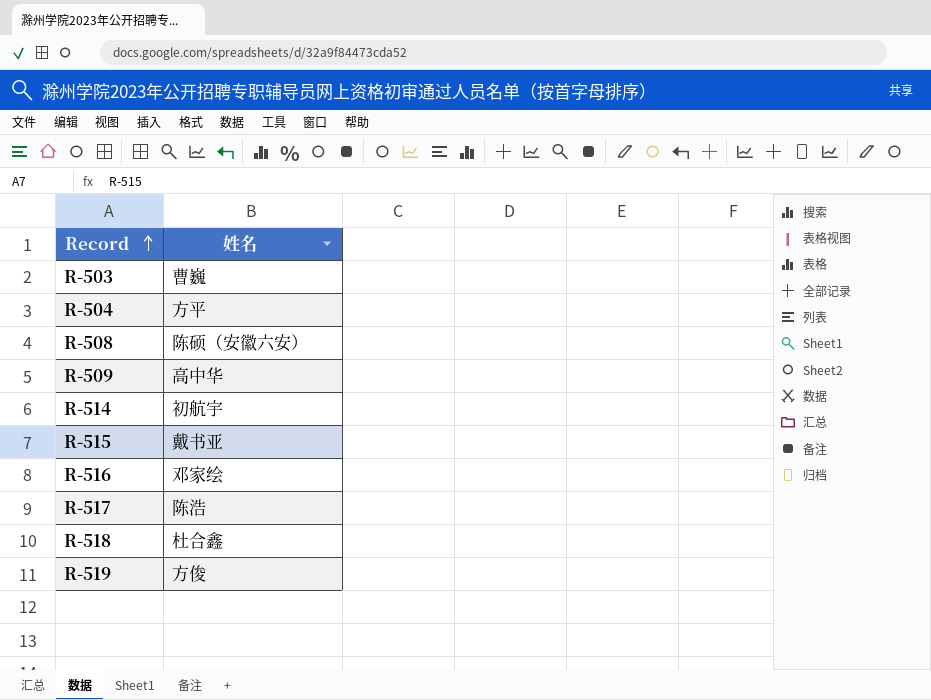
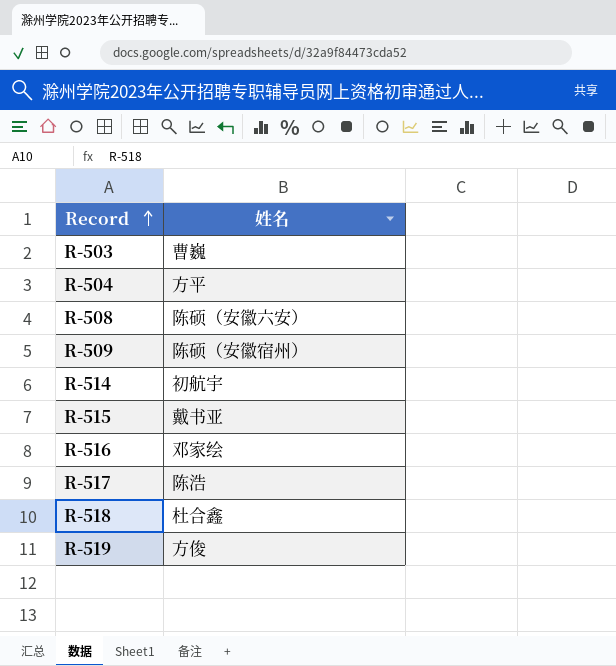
R-509 | 姓名: 高中华 -> 陈硕（安徽宿州）

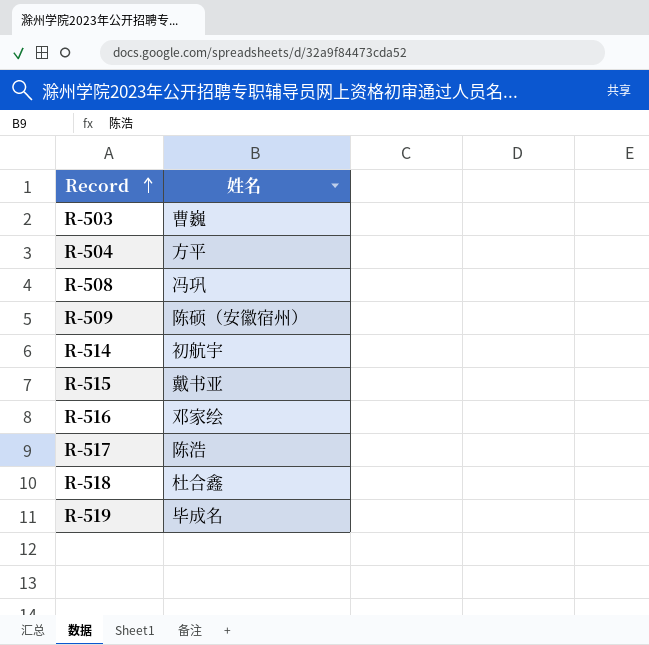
R-508 | 姓名: 陈硕（安徽六安） -> 冯巩
R-519 | 姓名: 方俊 -> 毕成名

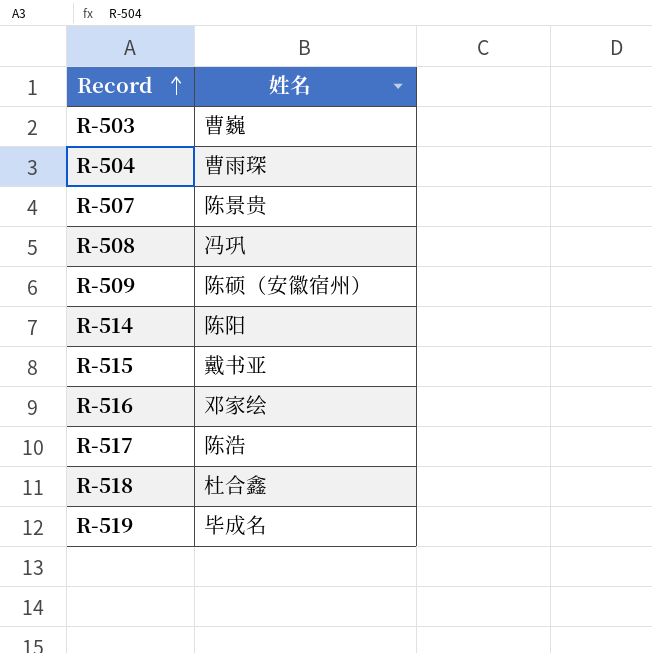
R-504 | 姓名: 方平 -> 曹雨琛
row R-507: none -> 陈景贵
R-514 | 姓名: 初航宇 -> 陈阳

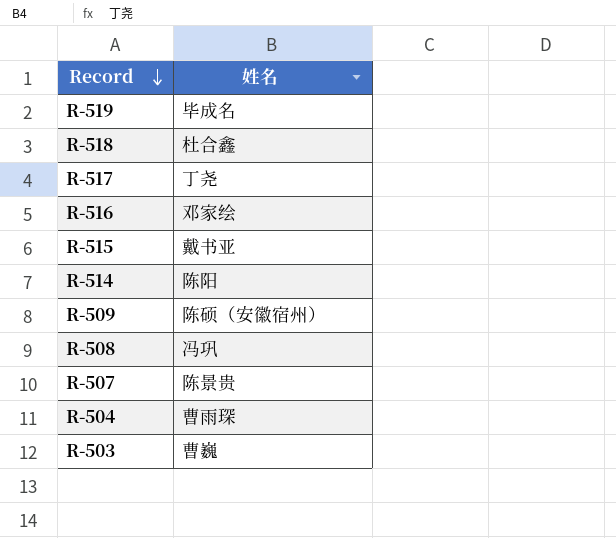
row order: Record ascending -> Record descending
R-517 | 姓名: 陈浩 -> 丁尧

